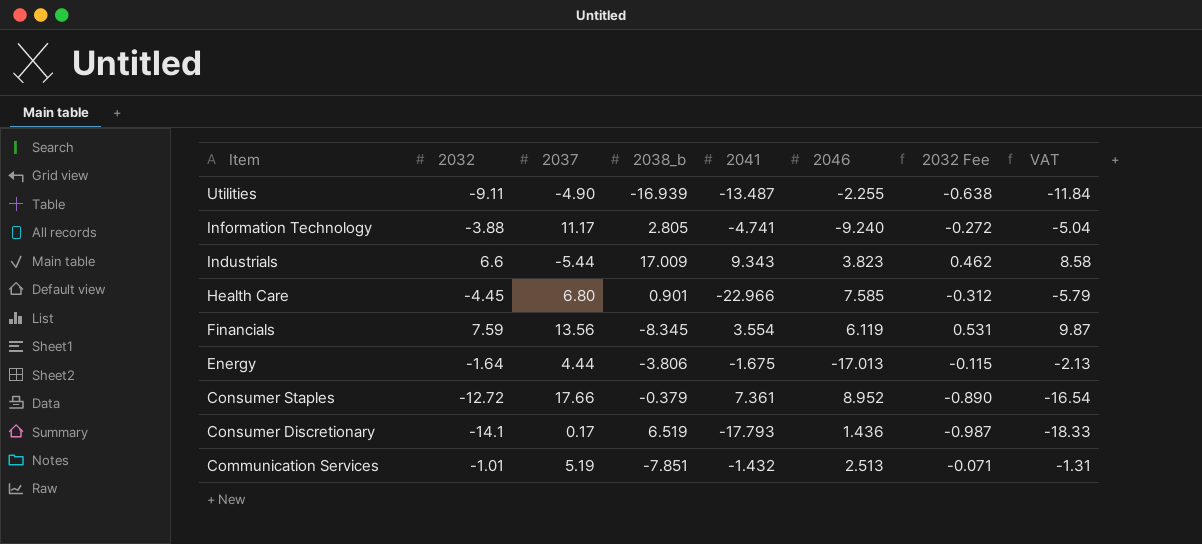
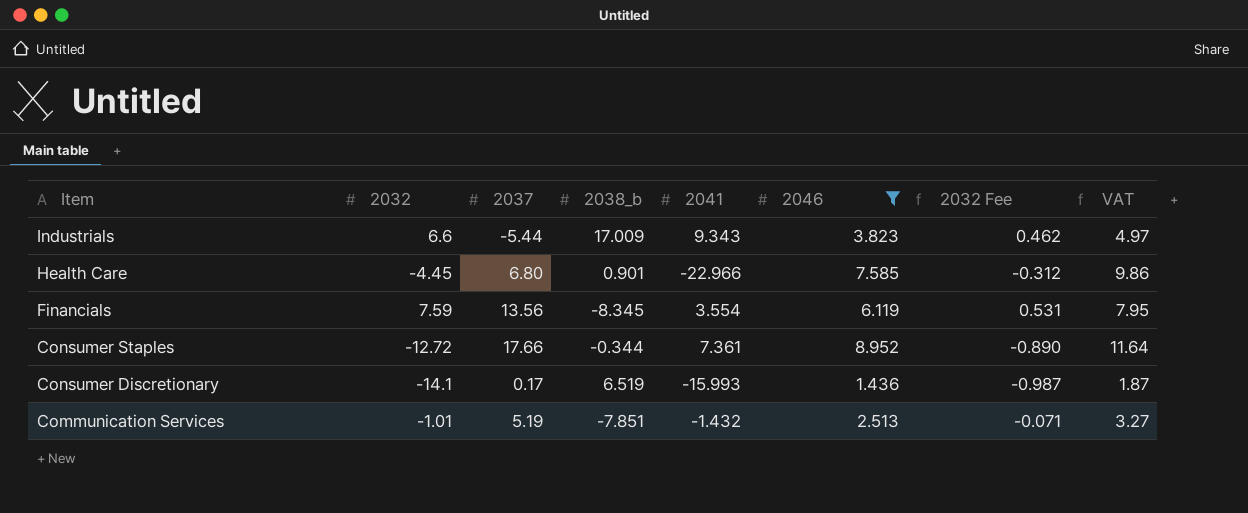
filter: none -> 2046 >= 1.436
column VAT | formula: [2032] * 1.3 -> [2046] * 1.3
Consumer Staples | 2038_b: -0.379 -> -0.344
Consumer Discretionary | 2041: -17.793 -> -15.993

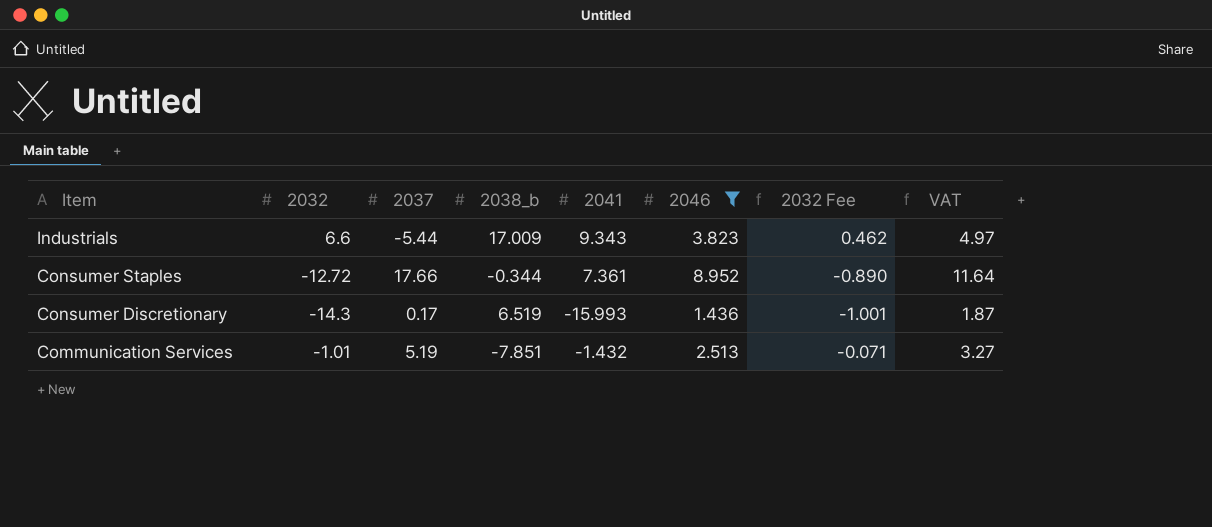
row Health Care: -4.45 | 6.80 | 0.901 | -22.966 | 7.585 | -0.312 | 9.86 -> none
row Financials: 7.59 | 13.56 | -8.345 | 3.554 | 6.119 | 0.531 | 7.95 -> none
Consumer Discretionary | 2032: -14.1 -> -14.3
Consumer Discretionary | 2032 Fee: -0.987 -> -1.001

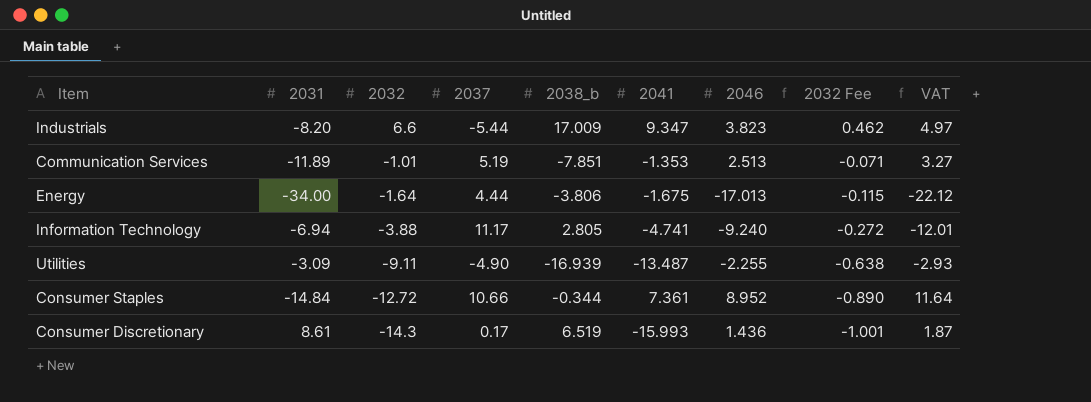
filter: 2046 >= 1.436 -> none
row order: Item descending -> 2032 descending
column 2031 | position: none -> 2
Industrials | 2041: 9.343 -> 9.347
Communication Services | 2041: -1.432 -> -1.353
Consumer Staples | 2037: 17.66 -> 10.66

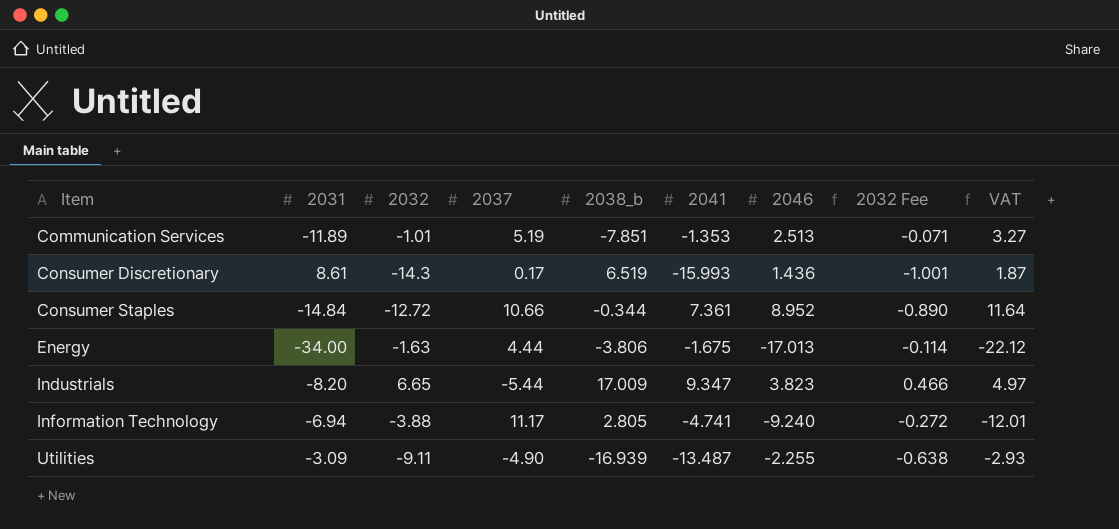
row order: 2032 descending -> Item ascending
Energy | 2032: -1.64 -> -1.63
Energy | 2032 Fee: -0.115 -> -0.114
Industrials | 2032: 6.6 -> 6.65
Industrials | 2032 Fee: 0.462 -> 0.466

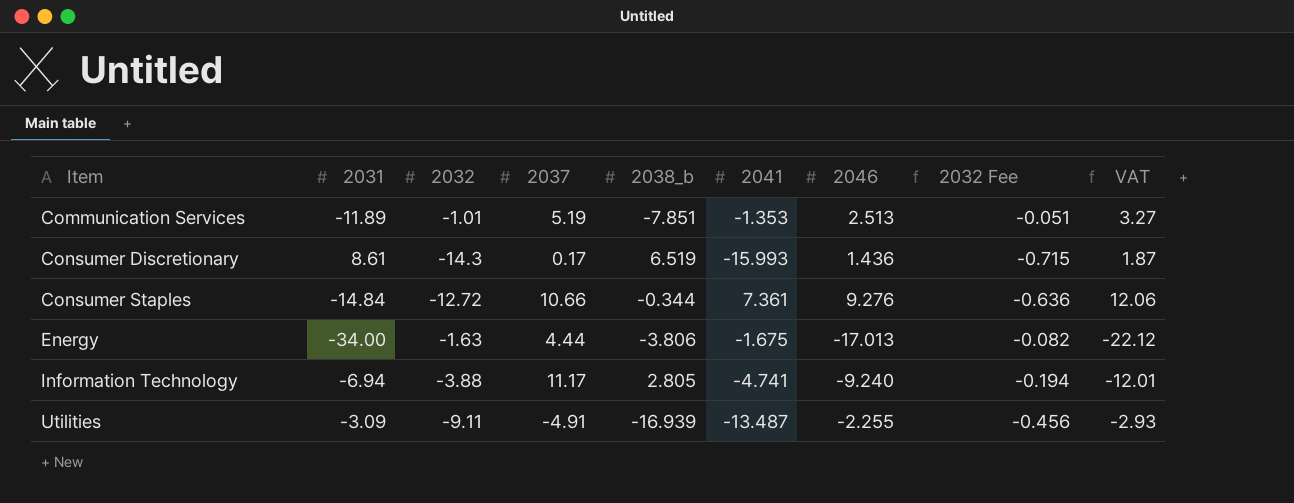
column 2032 Fee | formula: [2032] * 0.07 -> [2032] * 0.05
row Industrials: -8.20 | 6.65 | -5.44 | 17.009 | 9.347 | 3.823 | 0.466 | 4.97 -> none
Consumer Staples | 2046: 8.952 -> 9.276
Consumer Staples | VAT: 11.64 -> 12.06
Utilities | 2037: -4.90 -> -4.91

